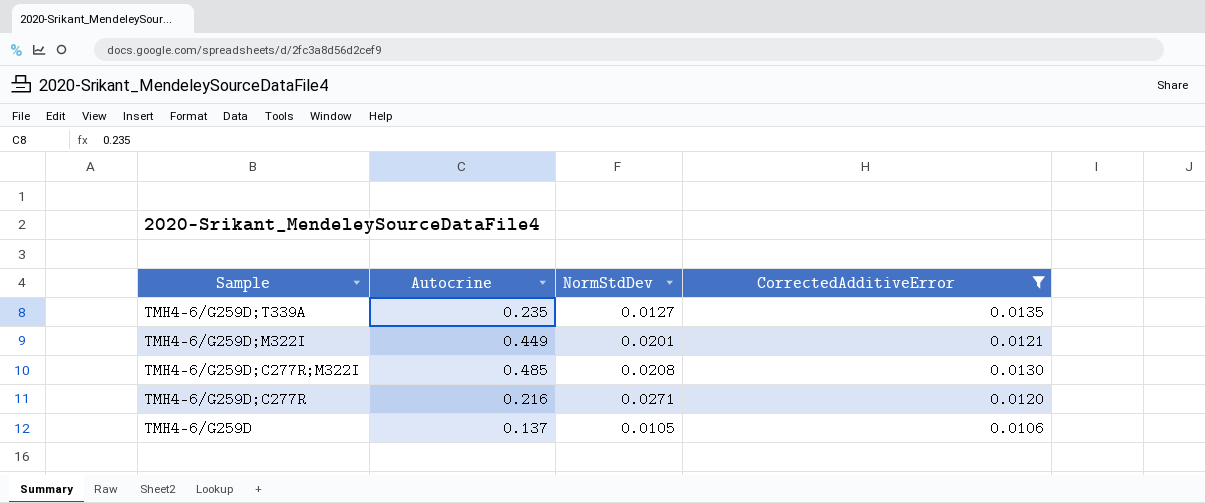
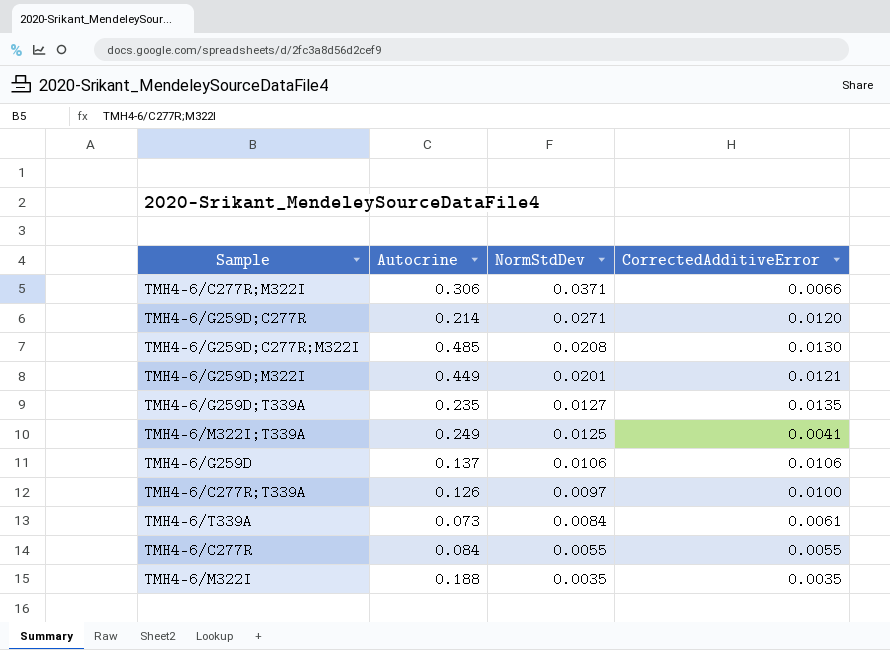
filter: CorrectedAdditiveError >= 0.0106 -> none
row order: Sample descending -> NormStdDev descending
TMH4-6/G259D;C277R | Autocrine: 0.216 -> 0.214
TMH4-6/G259D | NormStdDev: 0.0105 -> 0.0106

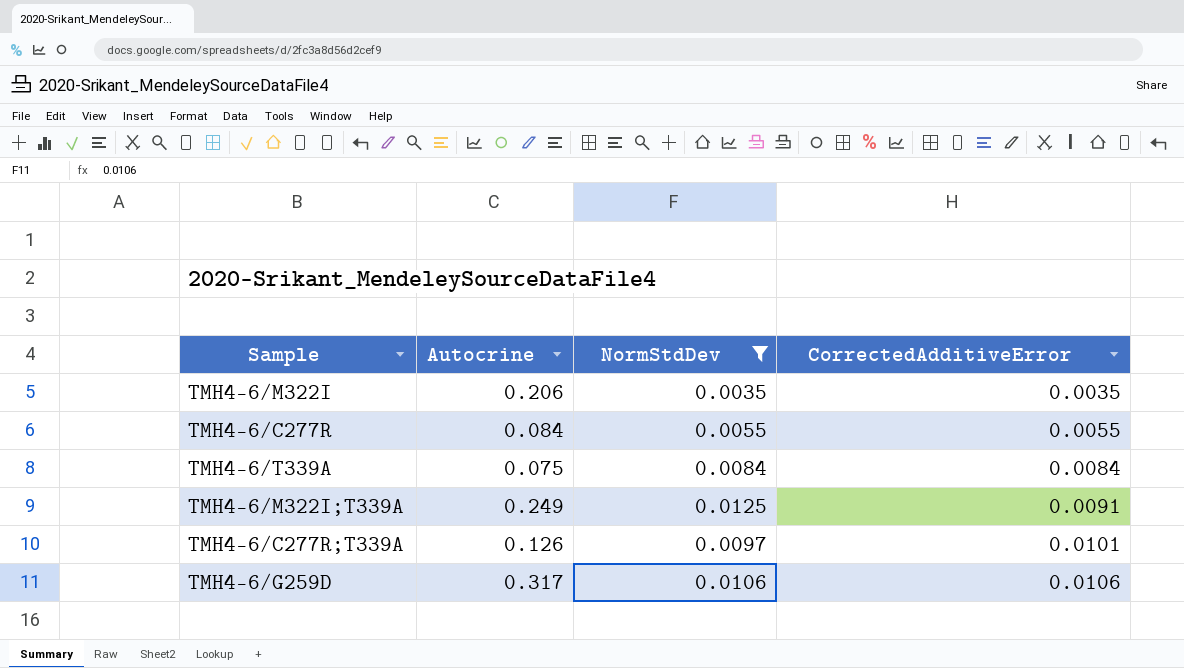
filter: none -> NormStdDev <= 0.0125
row order: NormStdDev descending -> CorrectedAdditiveError ascending
TMH4-6/M322I | Autocrine: 0.188 -> 0.206
TMH4-6/T339A | Autocrine: 0.073 -> 0.075
TMH4-6/T339A | CorrectedAdditiveError: 0.0061 -> 0.0084
TMH4-6/M322I;T339A | CorrectedAdditiveError: 0.0041 -> 0.0091
TMH4-6/C277R;T339A | CorrectedAdditiveError: 0.0100 -> 0.0101
TMH4-6/G259D | Autocrine: 0.137 -> 0.317

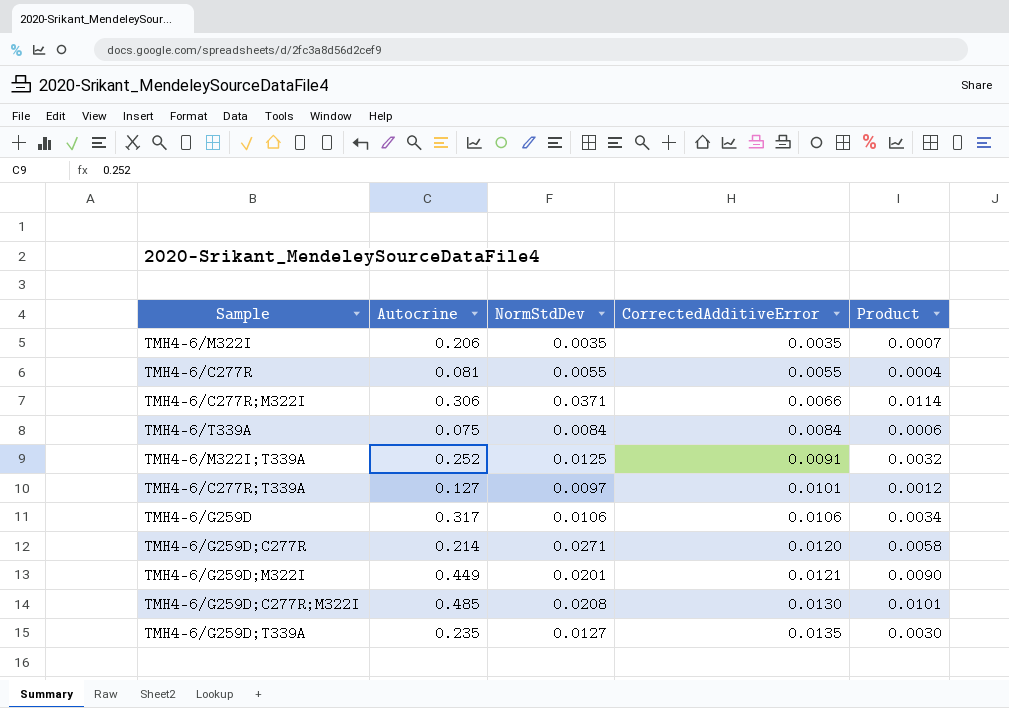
filter: NormStdDev <= 0.0125 -> none
column Product | formula: none -> [Autocrine] * [NormStdDev]
TMH4-6/C277R | Autocrine: 0.084 -> 0.081
TMH4-6/M322I;T339A | Autocrine: 0.249 -> 0.252
TMH4-6/C277R;T339A | Autocrine: 0.126 -> 0.127

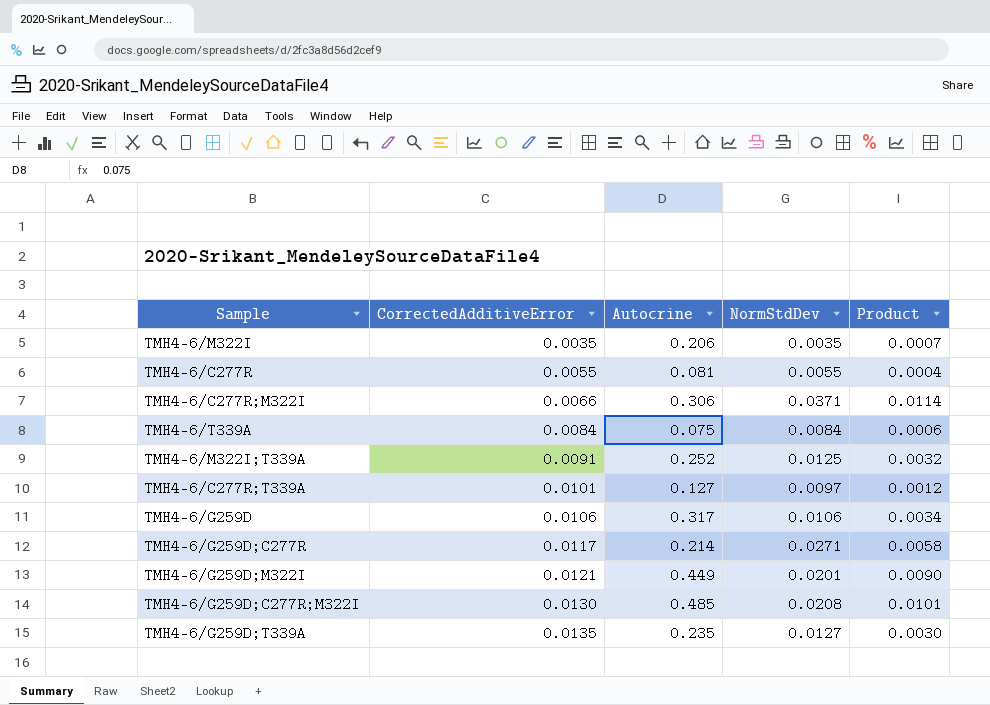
column CorrectedAdditiveError | position: 4 -> 2
TMH4-6/G259D;C277R | CorrectedAdditiveError: 0.0120 -> 0.0117

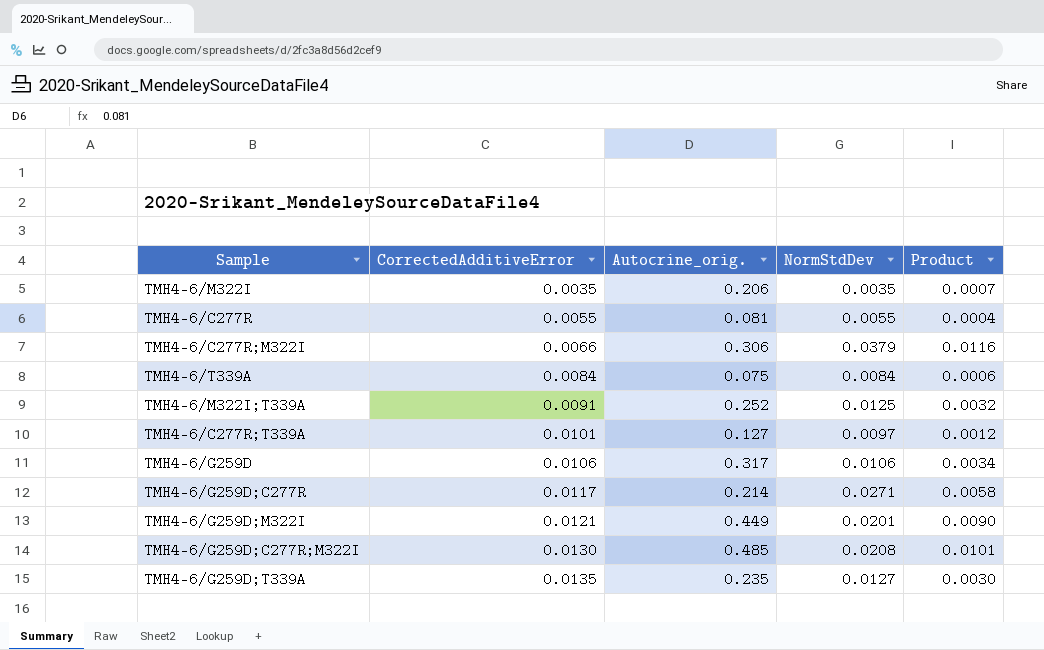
column name: Autocrine -> Autocrine_orig.
TMH4-6/C277R;M322I | NormStdDev: 0.0371 -> 0.0379
TMH4-6/C277R;M322I | Product: 0.0114 -> 0.0116

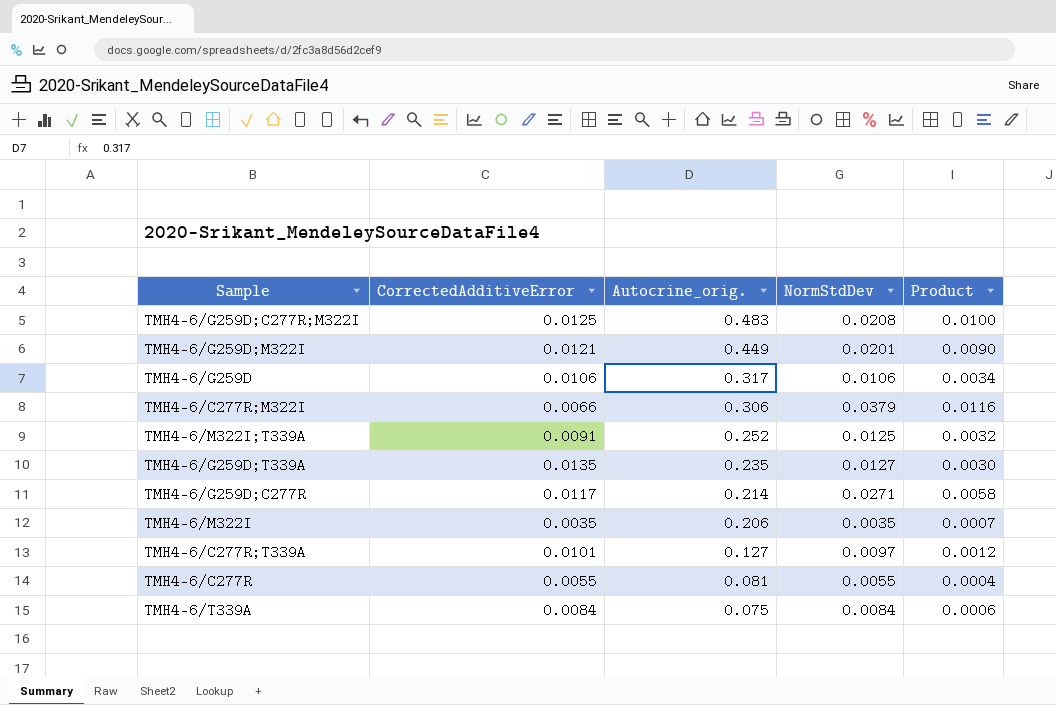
row order: CorrectedAdditiveError ascending -> Autocrine_orig. descending
TMH4-6/G259D;C277R;M322I | CorrectedAdditiveError: 0.0130 -> 0.0125
TMH4-6/G259D;C277R;M322I | Autocrine_orig.: 0.485 -> 0.483
TMH4-6/G259D;C277R;M322I | Product: 0.0101 -> 0.0100

